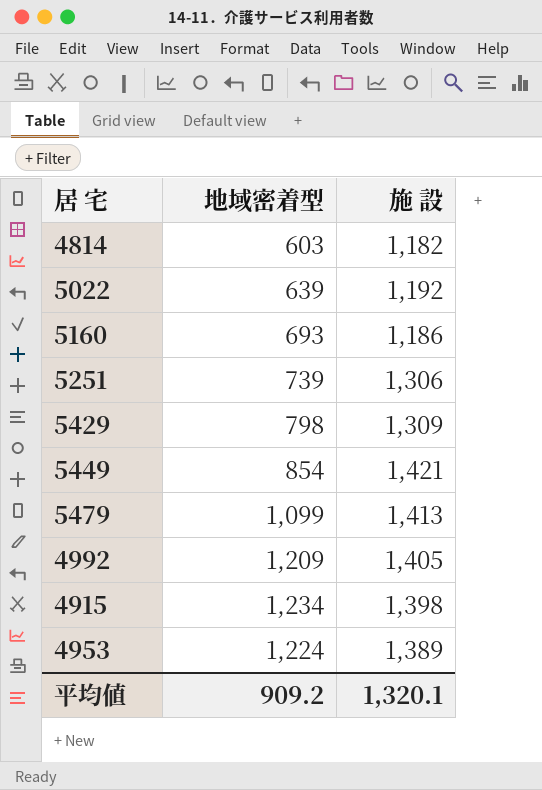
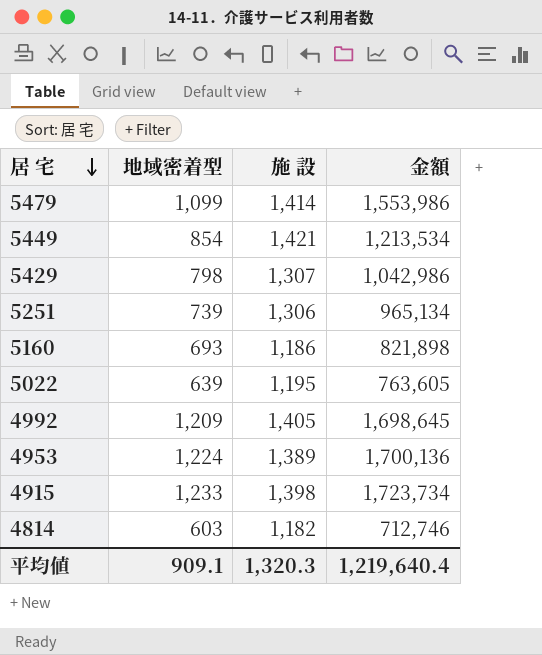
row order: none -> 居 宅 descending
column 金額 | formula: none -> [地域密着型] * [施 設]
5479 | 施 設: 1,413 -> 1,414
5429 | 施 設: 1,309 -> 1,307
5022 | 施 設: 1,192 -> 1,195
4915 | 地域密着型: 1,234 -> 1,233
平均値 | 地域密着型: 909.2 -> 909.1
平均値 | 施 設: 1,320.1 -> 1,320.3

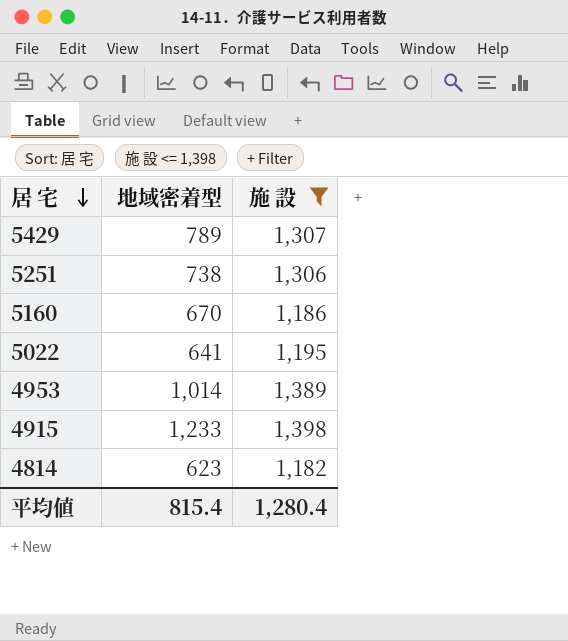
filter: none -> 施 設 <= 1,398
column 金額 | formula: [地域密着型] * [施 設] -> none
5429 | 地域密着型: 798 -> 789
5251 | 地域密着型: 739 -> 738
5160 | 地域密着型: 693 -> 670
5022 | 地域密着型: 639 -> 641
4953 | 地域密着型: 1,224 -> 1,014
4814 | 地域密着型: 603 -> 623
平均値 | 地域密着型: 909.1 -> 815.4
平均値 | 施 設: 1,320.3 -> 1,280.4

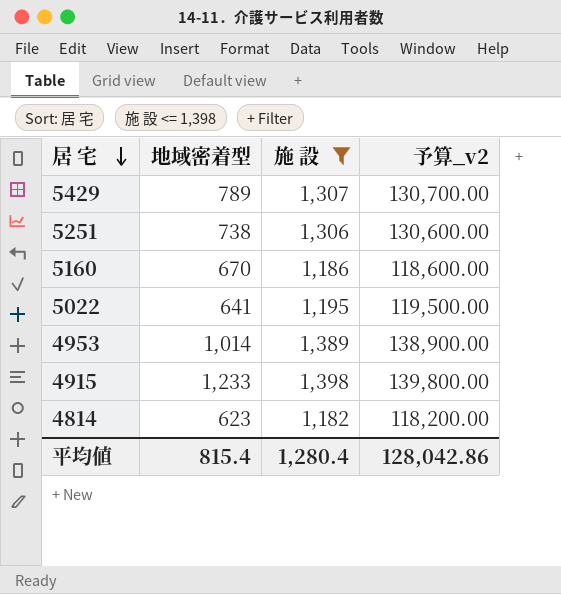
column 予算_v2 | formula: none -> [施 設] * 100

